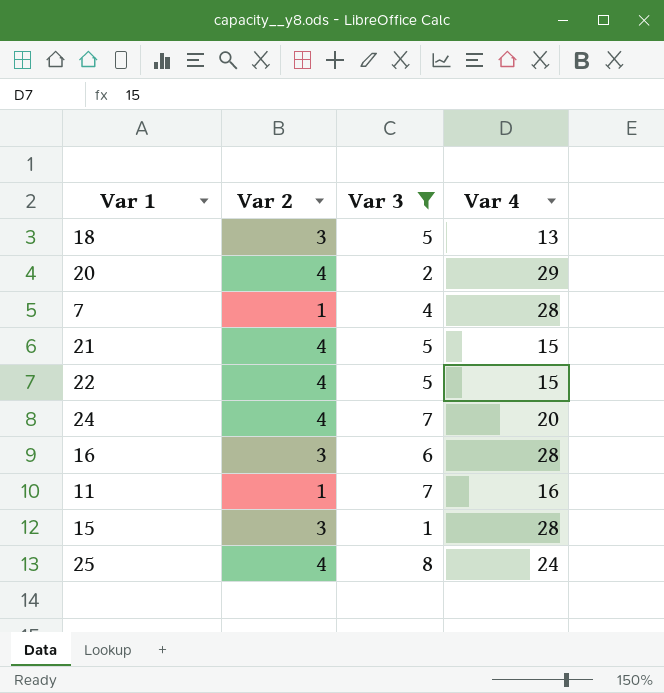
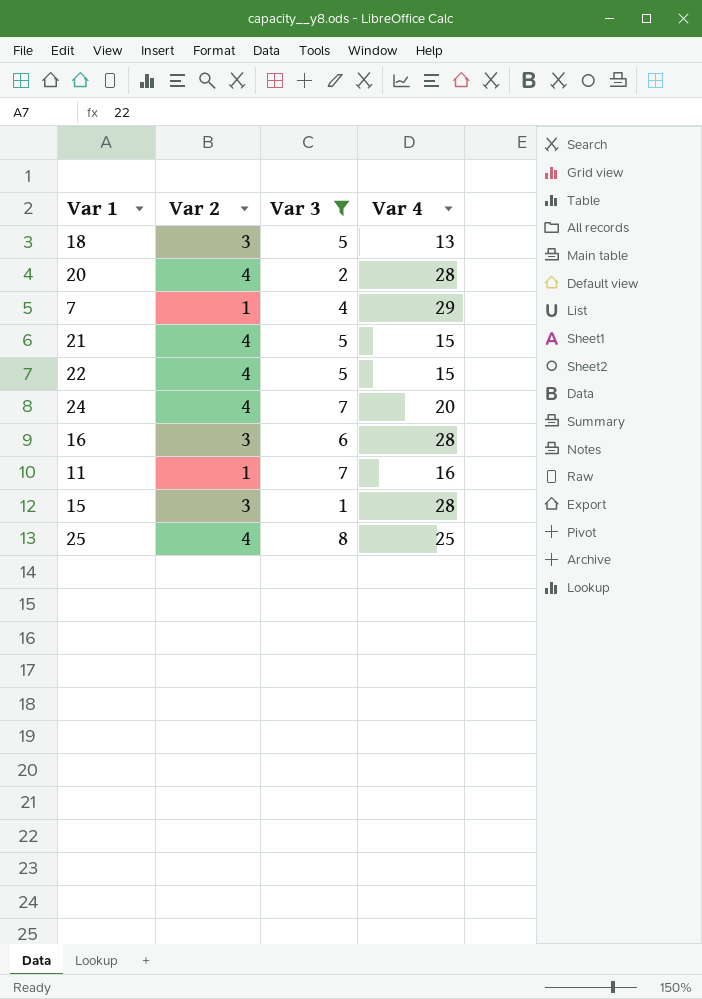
20 | Var 4: 29 -> 28
7 | Var 4: 28 -> 29
25 | Var 4: 24 -> 25

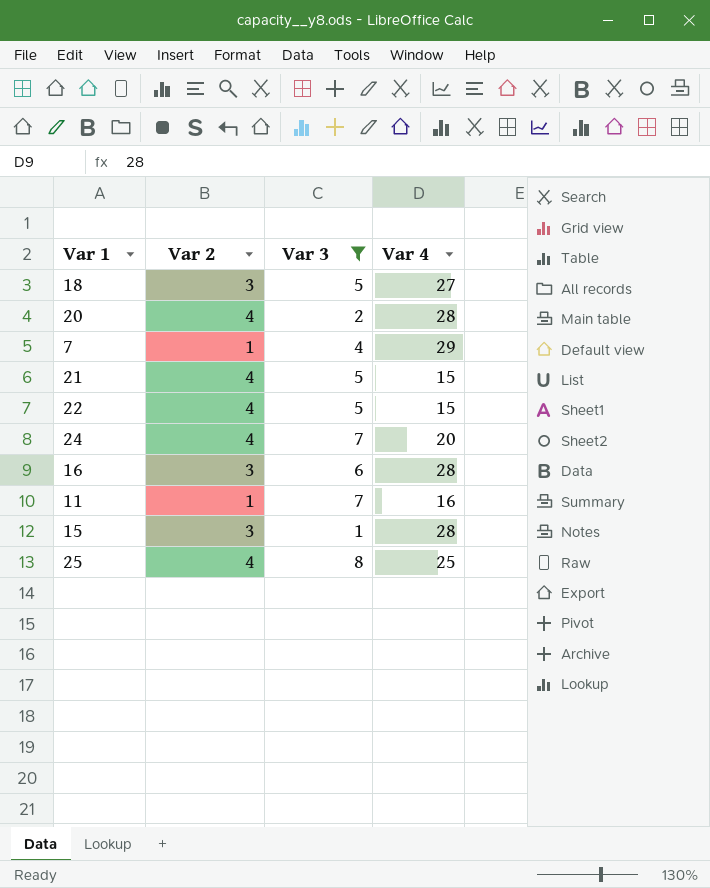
18 | Var 4: 13 -> 27

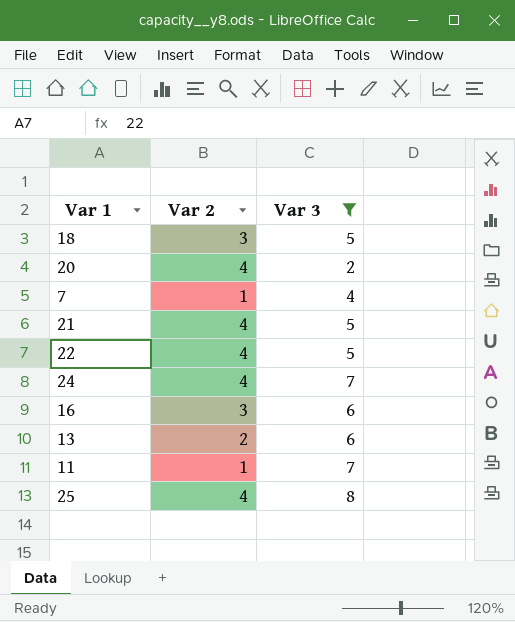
column Var 4 | position: 4 -> none
row 15: 3 | 1 | 28 -> none
row 13: none -> 2 | 6

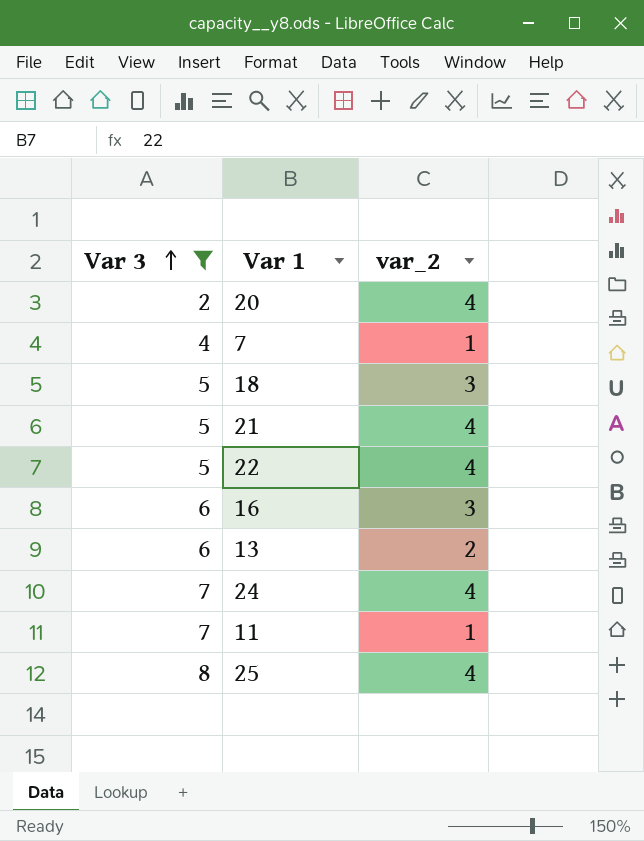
row order: none -> Var 3 ascending
column Var 3 | position: 3 -> 1
column name: Var 2 -> var_2

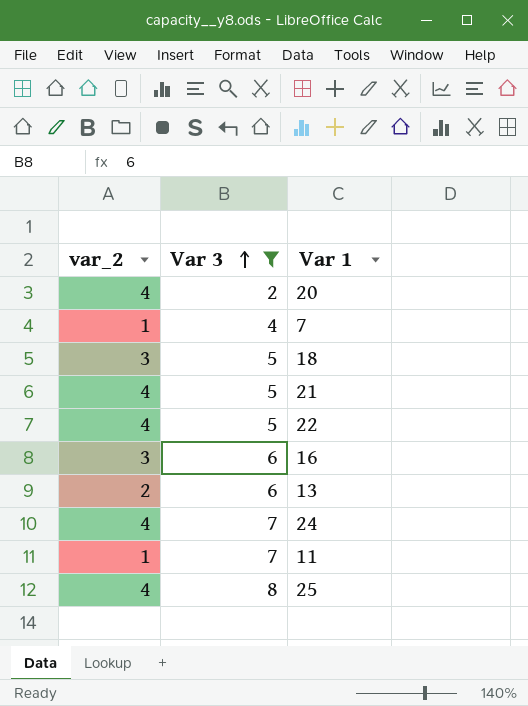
column var_2 | position: 3 -> 1

